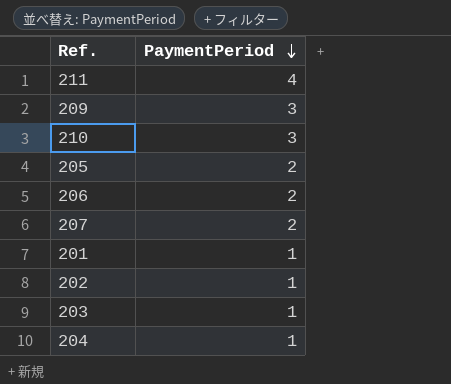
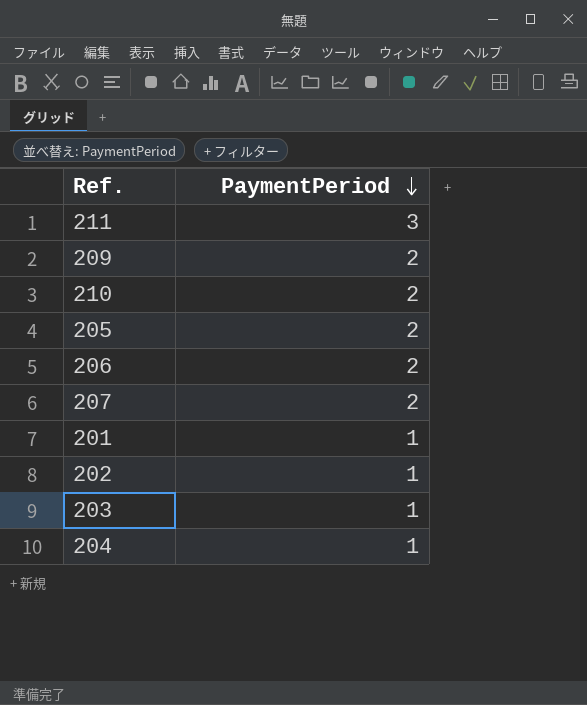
211 | PaymentPeriod: 4 -> 3
209 | PaymentPeriod: 3 -> 2
210 | PaymentPeriod: 3 -> 2

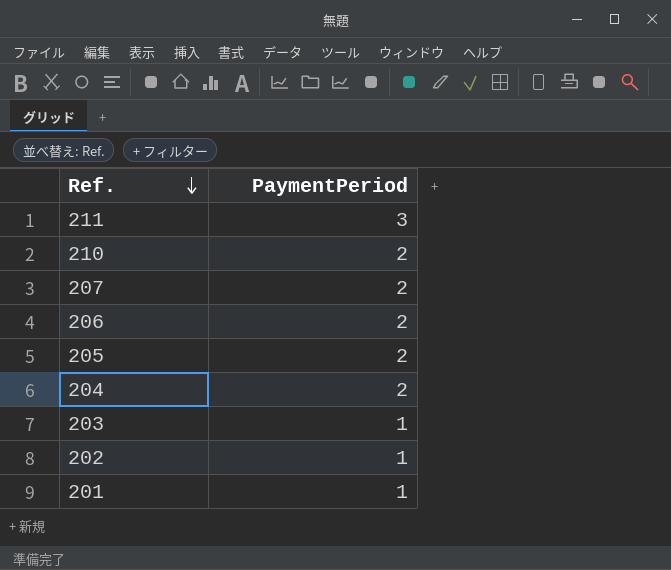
row order: PaymentPeriod descending -> Ref. descending
row 209: 2 -> none
204 | PaymentPeriod: 1 -> 2

